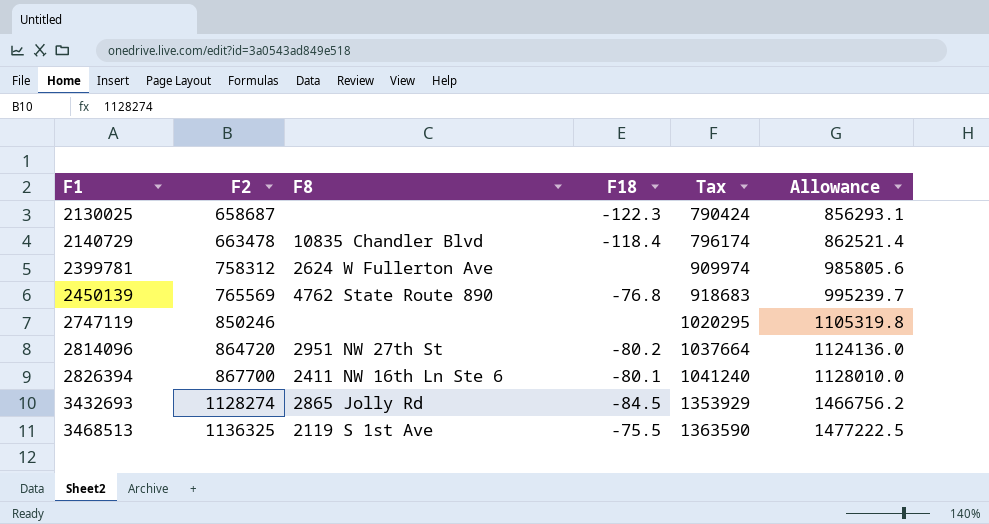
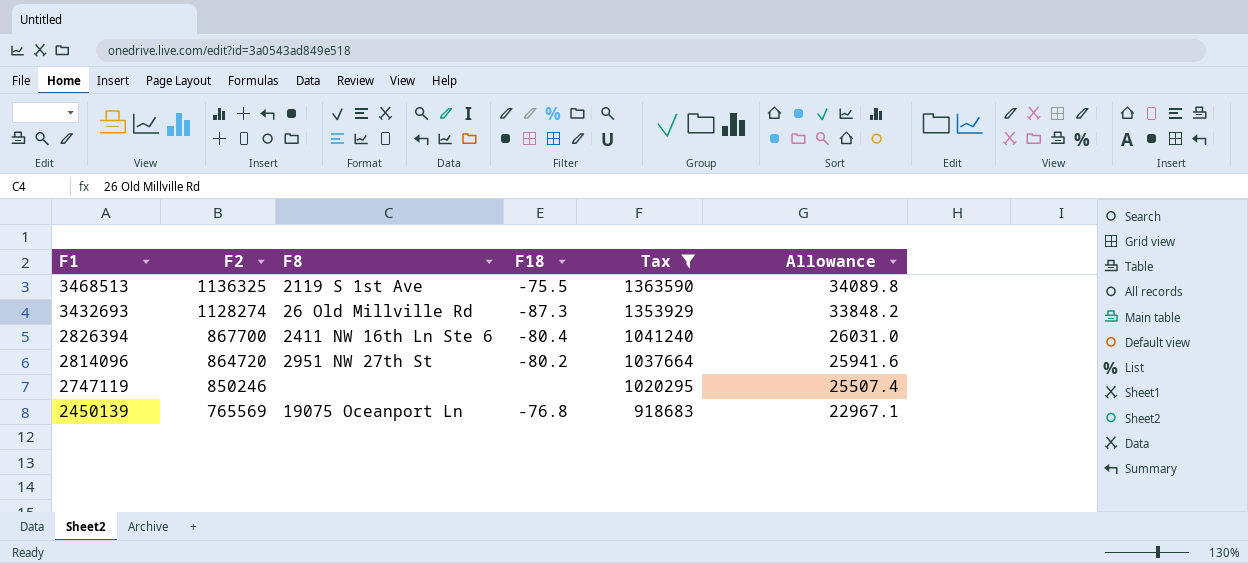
filter: none -> Tax >= 918683
row order: F1 ascending -> F1 descending
column Allowance | formula: [F2] * 1.3 -> [F2] * 0.03
3432693 | F8: 2865 Jolly Rd -> 26 Old Millville Rd
3432693 | F18: -84.5 -> -87.3
2826394 | F18: -80.1 -> -80.4
2450139 | F8: 4762 State Route 890 -> 19075 Oceanport Ln

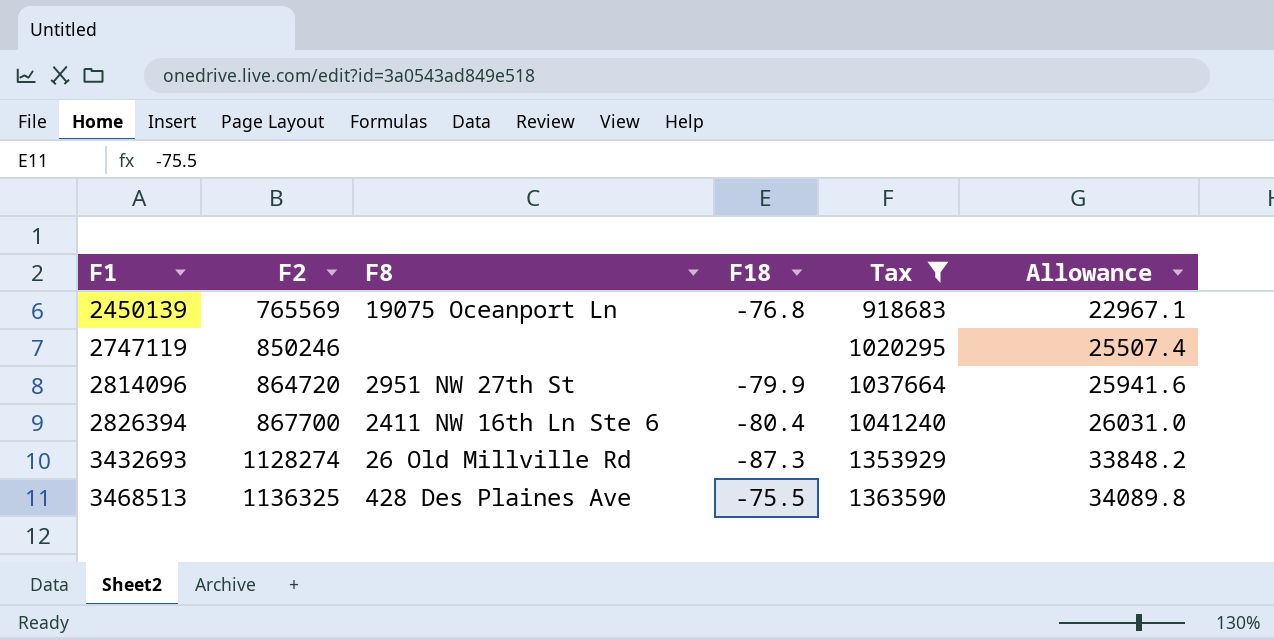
row order: F1 descending -> F1 ascending
2814096 | F18: -80.2 -> -79.9
3468513 | F8: 2119 S 1st Ave -> 428 Des Plaines Ave

